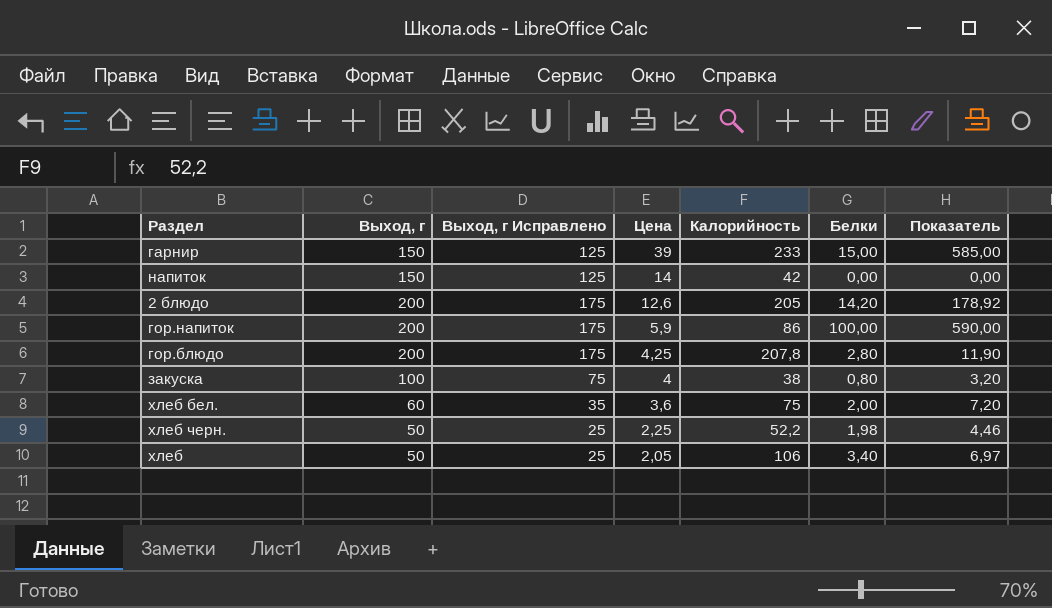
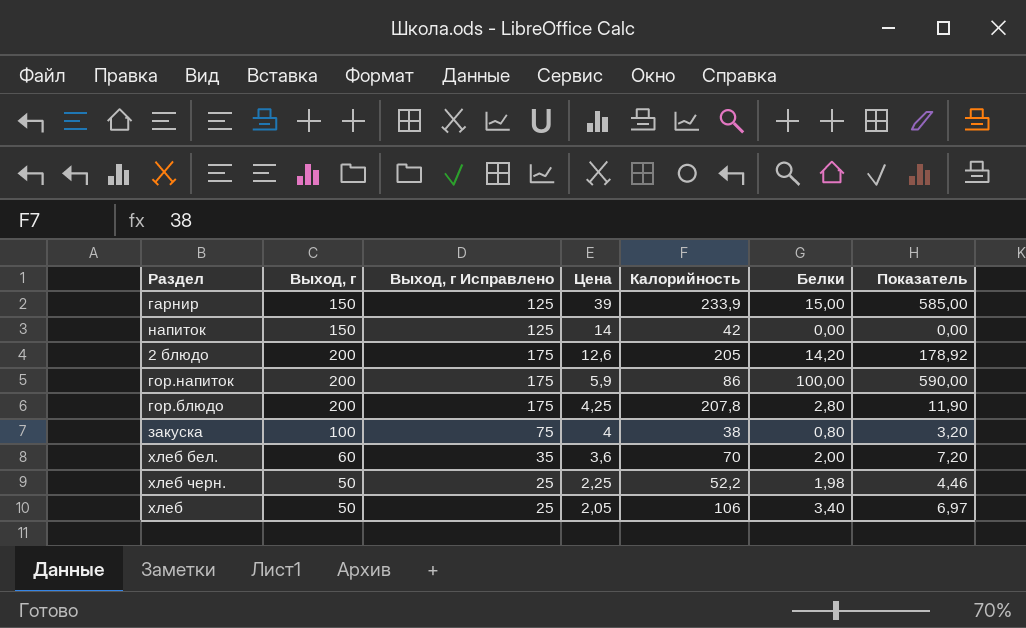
гарнир | Калорийность: 233 -> 233,9
хлеб бел. | Калорийность: 75 -> 70

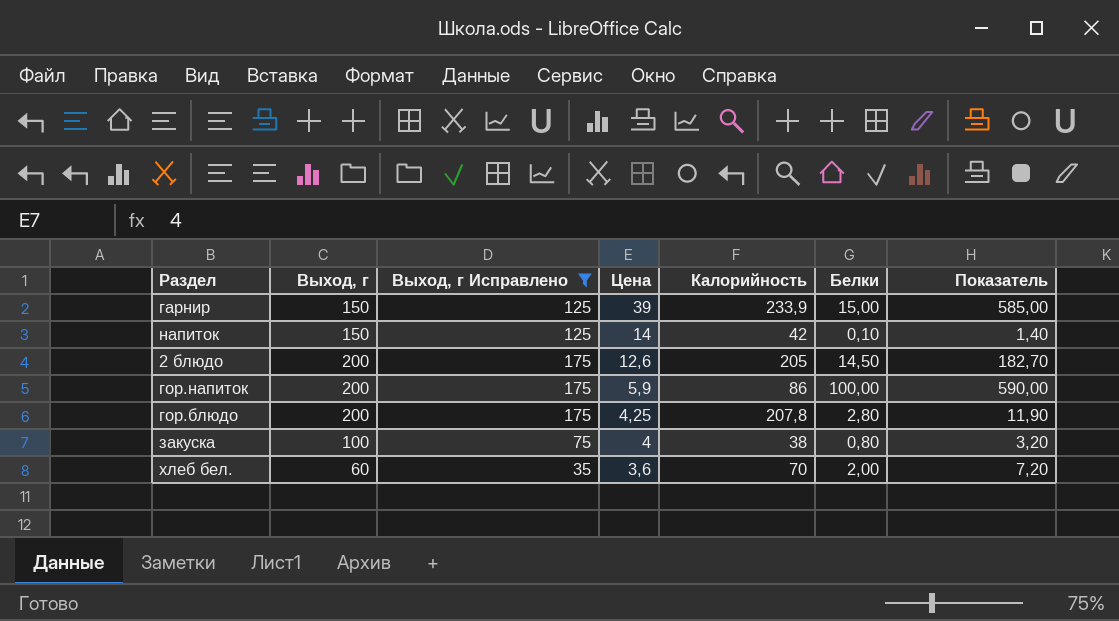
filter: none -> Выход, г Исправлено != 25
напиток | Белки: 0,00 -> 0,10
напиток | Показатель: 0,00 -> 1,40
2 блюдо | Белки: 14,20 -> 14,50
2 блюдо | Показатель: 178,92 -> 182,70

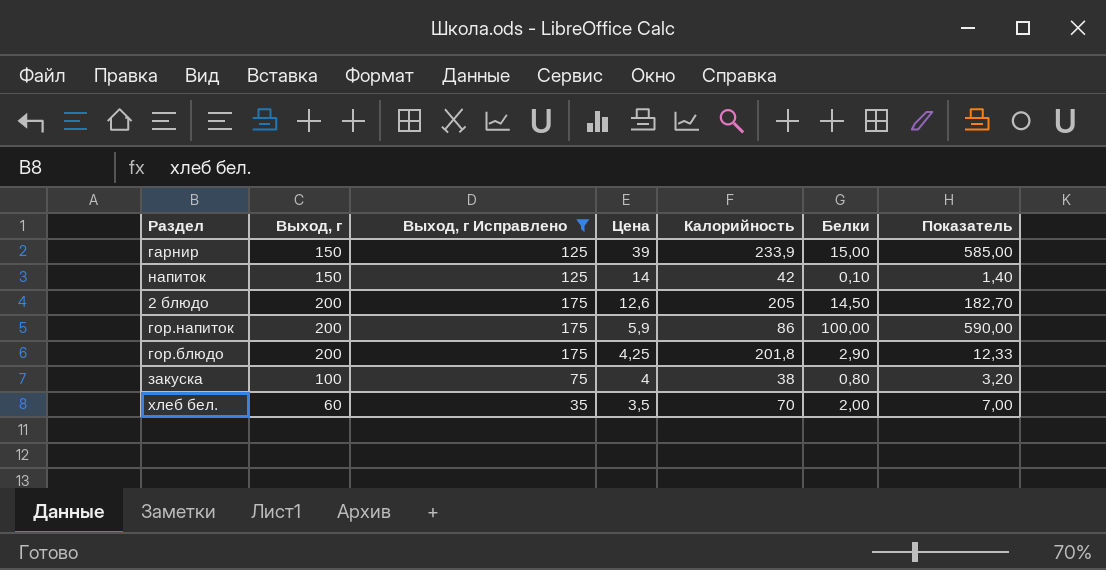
гор.блюдо | Калорийность: 207,8 -> 201,8
гор.блюдо | Белки: 2,80 -> 2,90
гор.блюдо | Показатель: 11,90 -> 12,33
хлеб бел. | Цена: 3,6 -> 3,5
хлеб бел. | Показатель: 7,20 -> 7,00

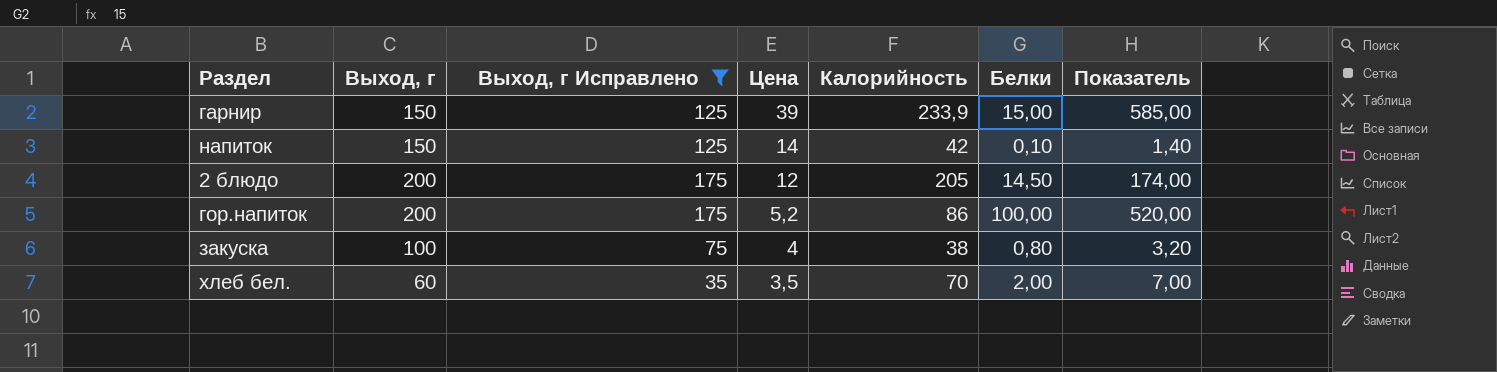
row гор.блюдо: 200 | 175 | 4,25 | 201,8 | 2,90 | 12,33 -> none
2 блюдо | Цена: 12,6 -> 12
2 блюдо | Показатель: 182,70 -> 174,00
гор.напиток | Цена: 5,9 -> 5,2
гор.напиток | Показатель: 590,00 -> 520,00

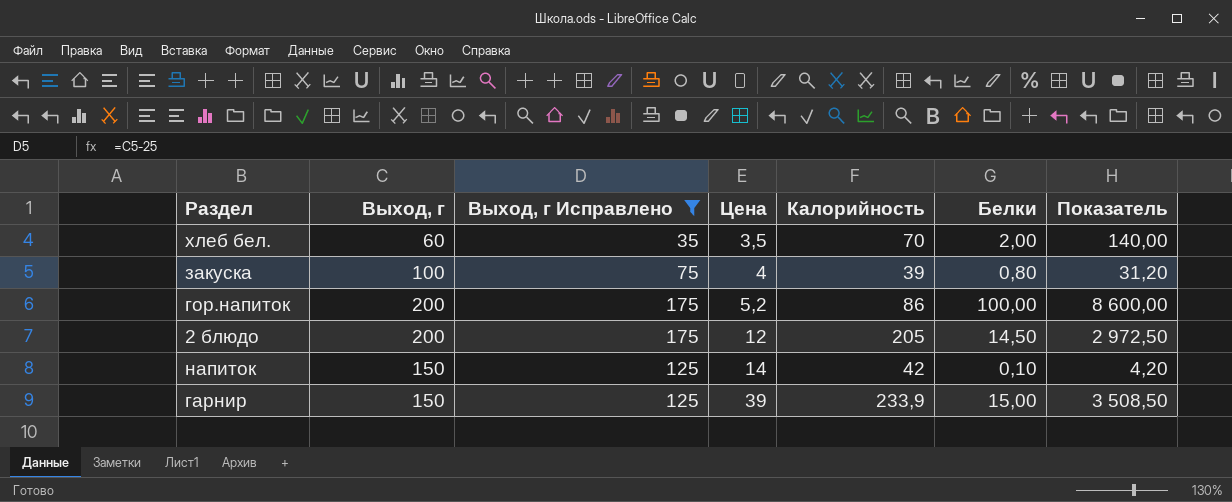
row order: Цена descending -> Цена ascending
column Показатель | formula: [Цена] * [Белки] -> [Калорийность] * [Белки]
закуска | Калорийность: 38 -> 39

